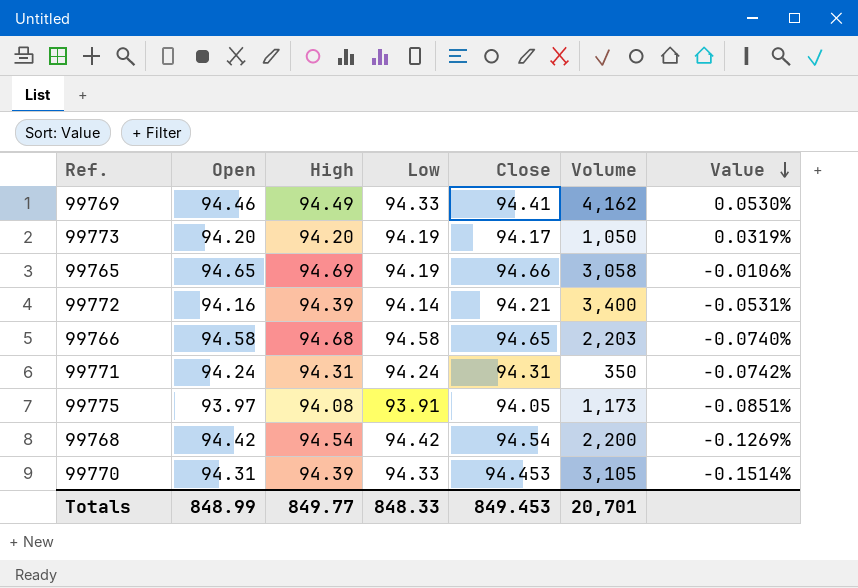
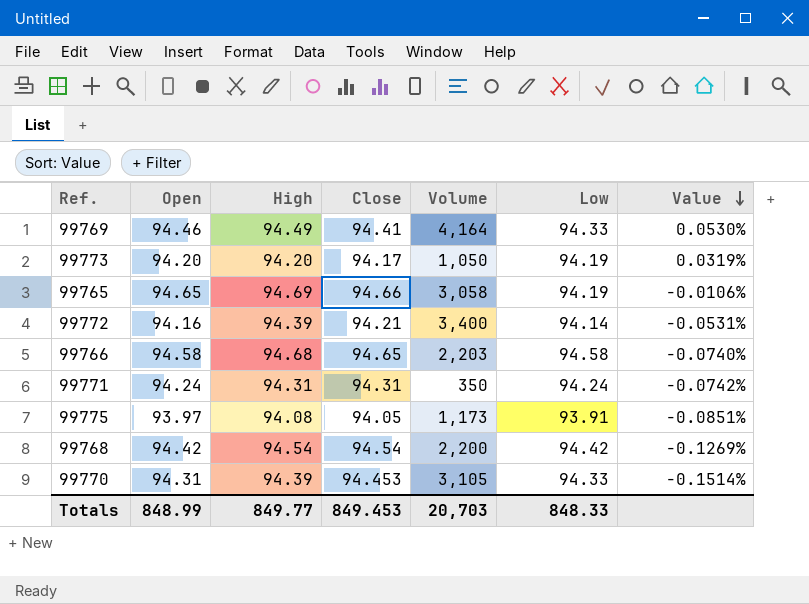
column Low | position: 4 -> 6
99769 | Volume: 4,162 -> 4,164
Totals | Volume: 20,701 -> 20,703

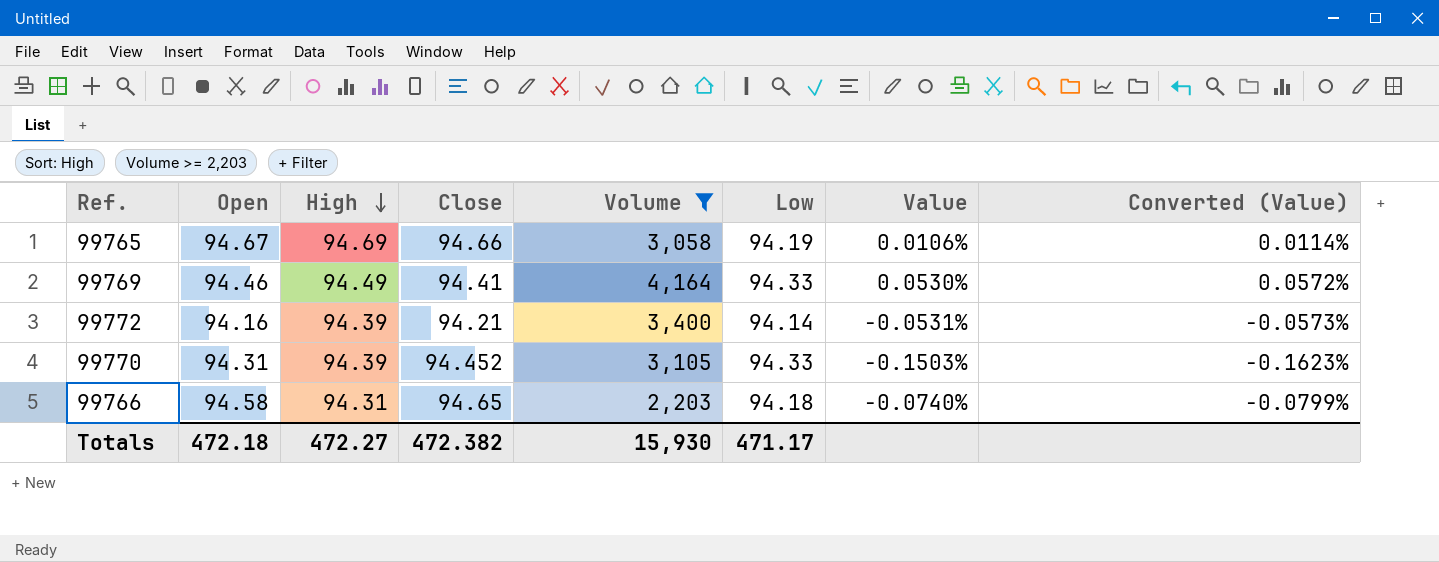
filter: none -> Volume >= 2,203
row order: Value descending -> High descending
column Converted (Value) | formula: none -> [Value] * 1.08
99765 | Open: 94.65 -> 94.67
99765 | Value: -0.0106% -> 0.0106%
99770 | Close: 94.453 -> 94.452
99770 | Value: -0.1514% -> -0.1503%
99766 | High: 94.68 -> 94.31
99766 | Low: 94.58 -> 94.18
Totals | Open: 848.99 -> 472.18
Totals | High: 849.77 -> 472.27
Totals | Close: 849.453 -> 472.382
Totals | Volume: 20,703 -> 15,930
Totals | Low: 848.33 -> 471.17

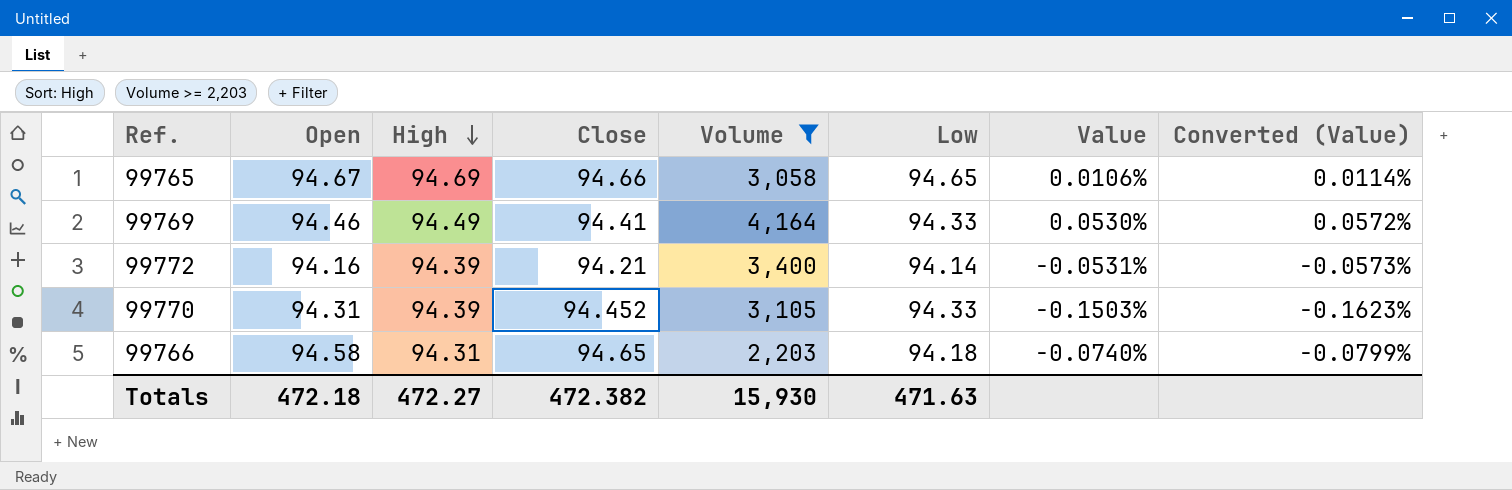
99765 | Low: 94.19 -> 94.65
Totals | Low: 471.17 -> 471.63

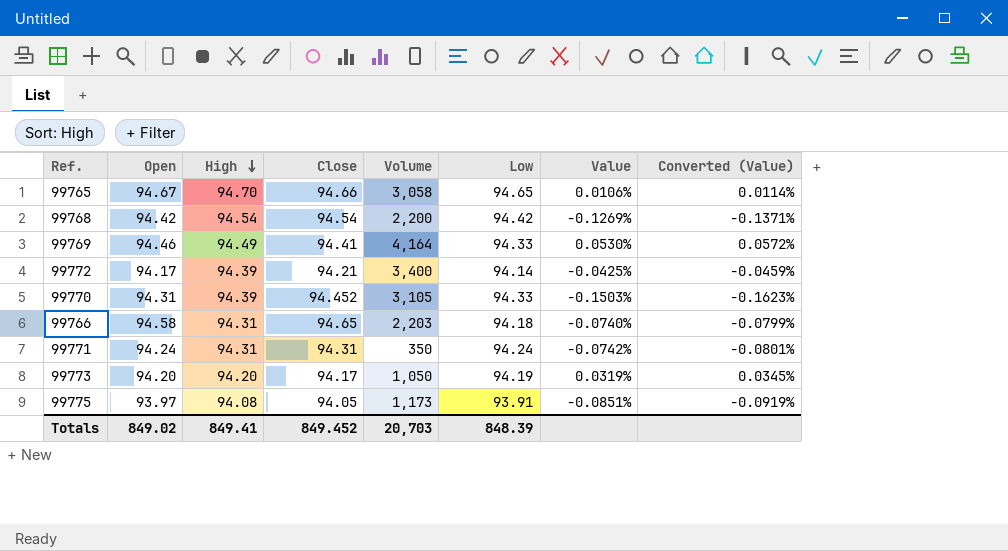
filter: Volume >= 2,203 -> none
99765 | High: 94.69 -> 94.70
99772 | Open: 94.16 -> 94.17
99772 | Value: -0.0531% -> -0.0425%
99772 | Converted (Value): -0.0573% -> -0.0459%
Totals | Open: 472.18 -> 849.02
Totals | High: 472.27 -> 849.41
Totals | Close: 472.382 -> 849.452
Totals | Volume: 15,930 -> 20,703
Totals | Low: 471.63 -> 848.39

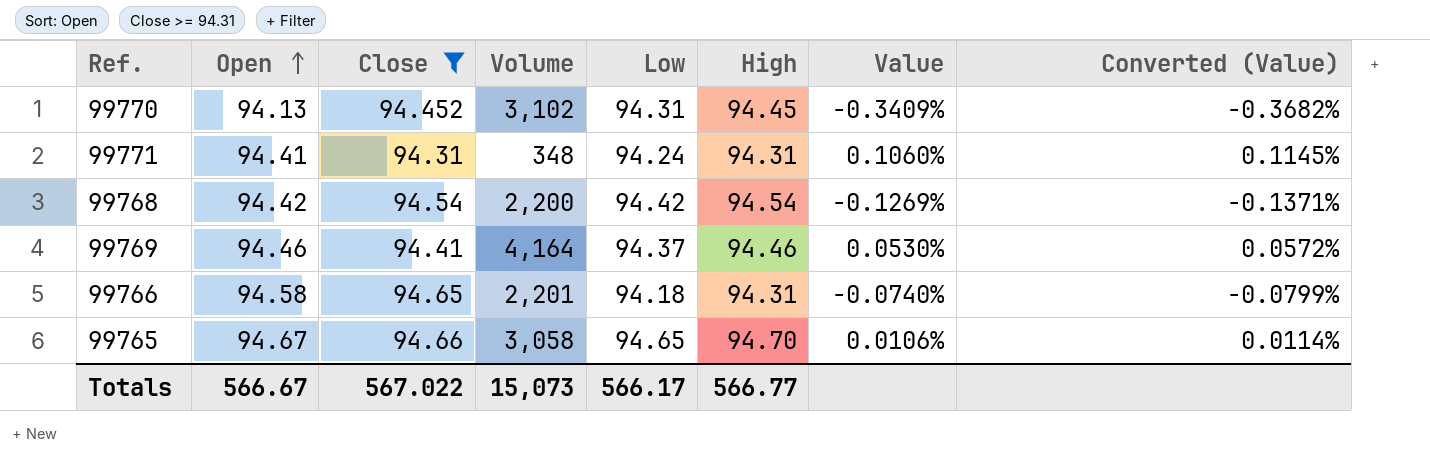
filter: none -> Close >= 94.31
row order: High descending -> Open ascending
column High | position: 3 -> 6
99770 | Open: 94.31 -> 94.13
99770 | Volume: 3,105 -> 3,102
99770 | Low: 94.33 -> 94.31
99770 | High: 94.39 -> 94.45
99770 | Value: -0.1503% -> -0.3409%
99770 | Converted (Value): -0.1623% -> -0.3682%
99771 | Open: 94.24 -> 94.41
99771 | Volume: 350 -> 348
99771 | Value: -0.0742% -> 0.1060%
99771 | Converted (Value): -0.0801% -> 0.1145%
99769 | Low: 94.33 -> 94.37
99769 | High: 94.49 -> 94.46
99766 | Volume: 2,203 -> 2,201
Totals | Open: 849.02 -> 566.67
Totals | Close: 849.452 -> 567.022
Totals | Volume: 20,703 -> 15,073
Totals | Low: 848.39 -> 566.17
Totals | High: 849.41 -> 566.77

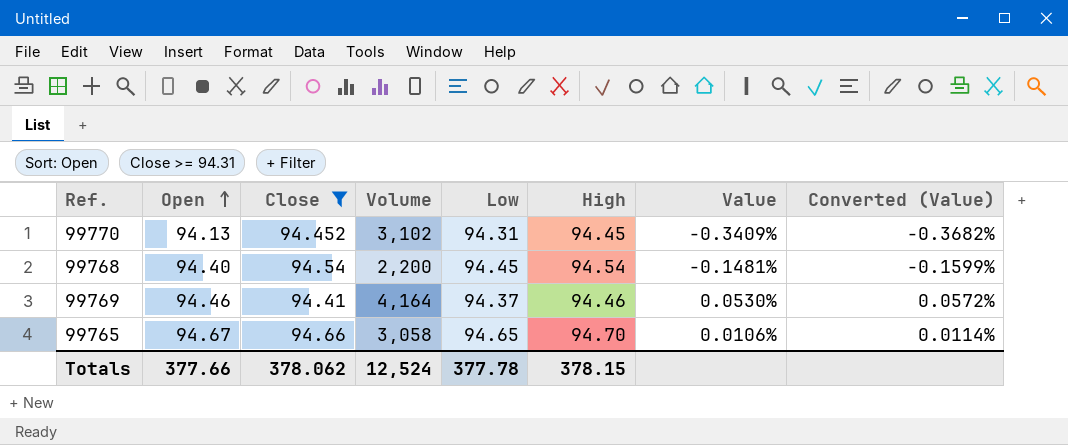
row 99771: 94.41 | 94.31 | 348 | 94.24 | 94.31 | 0.1060% | 0.1145% -> none
row 99766: 94.58 | 94.65 | 2,201 | 94.18 | 94.31 | -0.0740% | -0.0799% -> none
99768 | Open: 94.42 -> 94.40
99768 | Low: 94.42 -> 94.45
99768 | Value: -0.1269% -> -0.1481%
99768 | Converted (Value): -0.1371% -> -0.1599%
Totals | Open: 566.67 -> 377.66
Totals | Close: 567.022 -> 378.062
Totals | Volume: 15,073 -> 12,524
Totals | Low: 566.17 -> 377.78
Totals | High: 566.77 -> 378.15

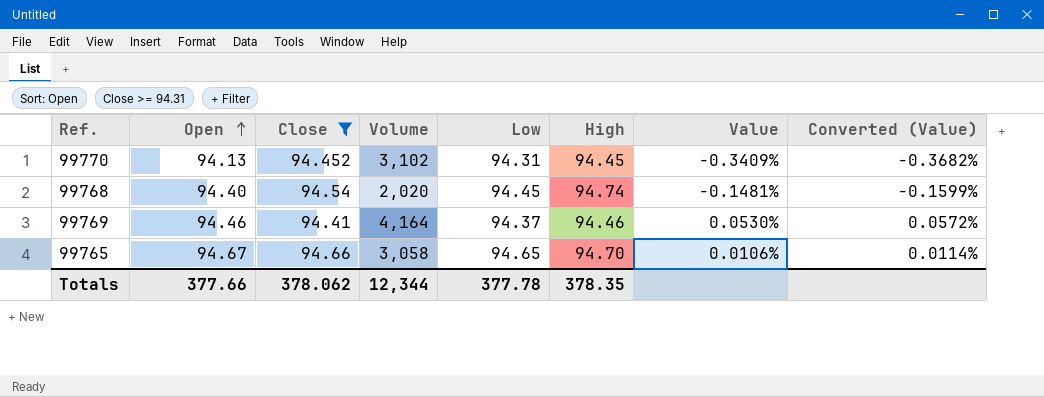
99768 | Volume: 2,200 -> 2,020
99768 | High: 94.54 -> 94.74
Totals | Volume: 12,524 -> 12,344
Totals | High: 378.15 -> 378.35

